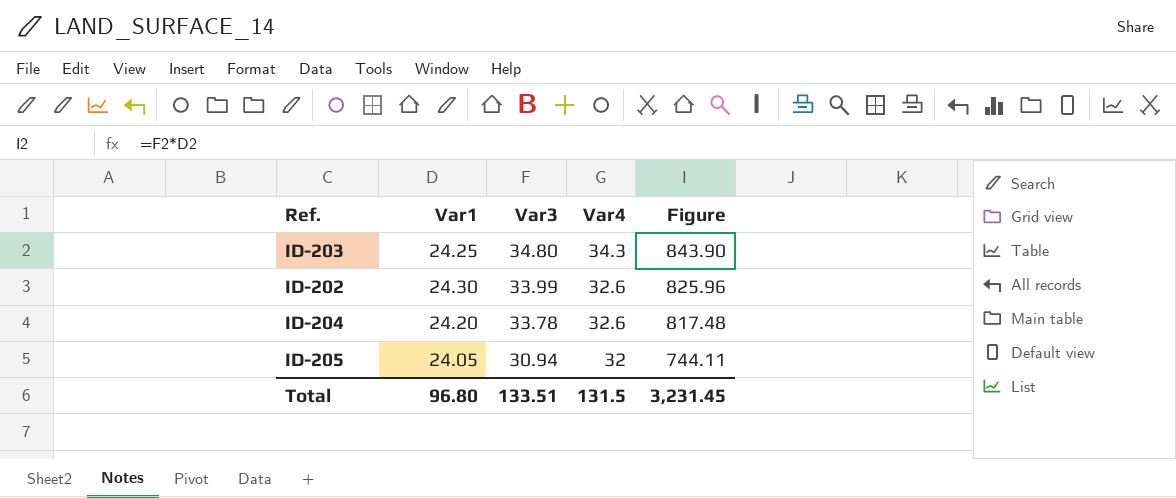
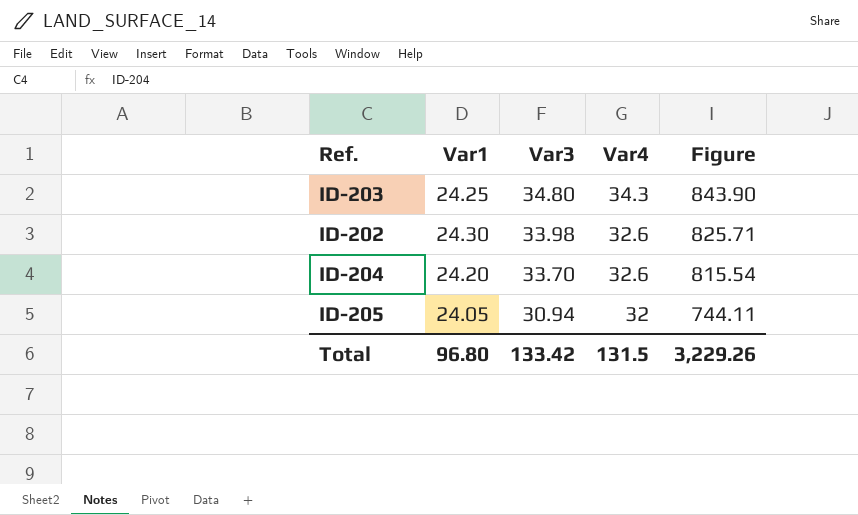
ID-202 | Var3: 33.99 -> 33.98
ID-202 | Figure: 825.96 -> 825.71
ID-204 | Var3: 33.78 -> 33.70
ID-204 | Figure: 817.48 -> 815.54
Total | Var3: 133.51 -> 133.42
Total | Figure: 3,231.45 -> 3,229.26

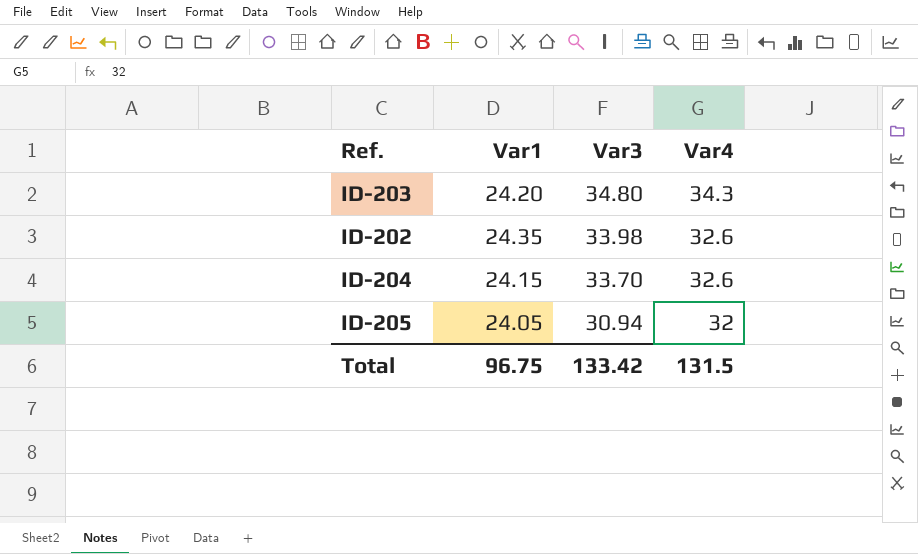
column Figure | formula: [Var1] * [Var3] -> none
ID-203 | Var1: 24.25 -> 24.20
ID-202 | Var1: 24.30 -> 24.35
ID-204 | Var1: 24.20 -> 24.15
Total | Var1: 96.80 -> 96.75

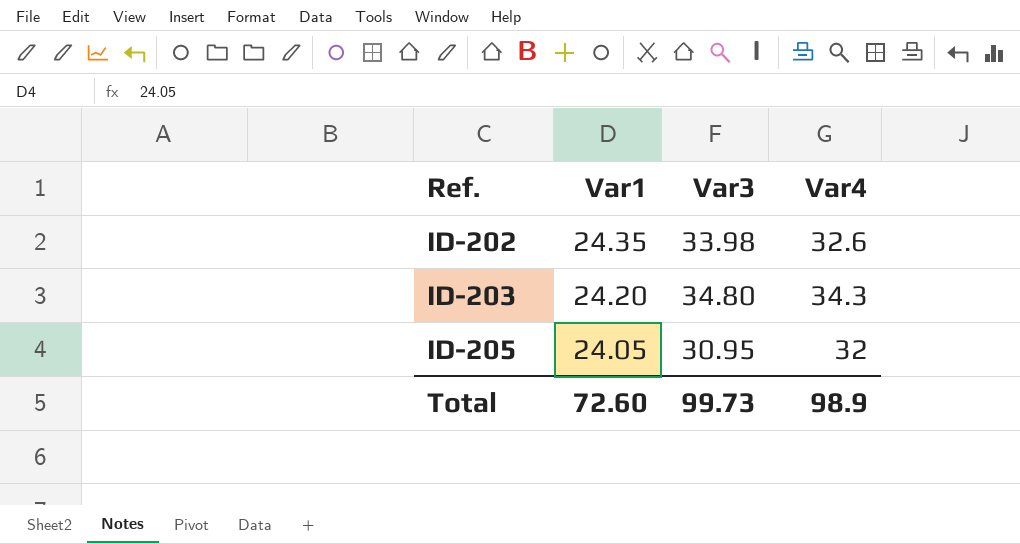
row order: Var3 descending -> Ref. ascending
row ID-204: 24.15 | 33.70 | 32.6 -> none
ID-205 | Var3: 30.94 -> 30.95
Total | Var1: 96.75 -> 72.60
Total | Var3: 133.42 -> 99.73
Total | Var4: 131.5 -> 98.9

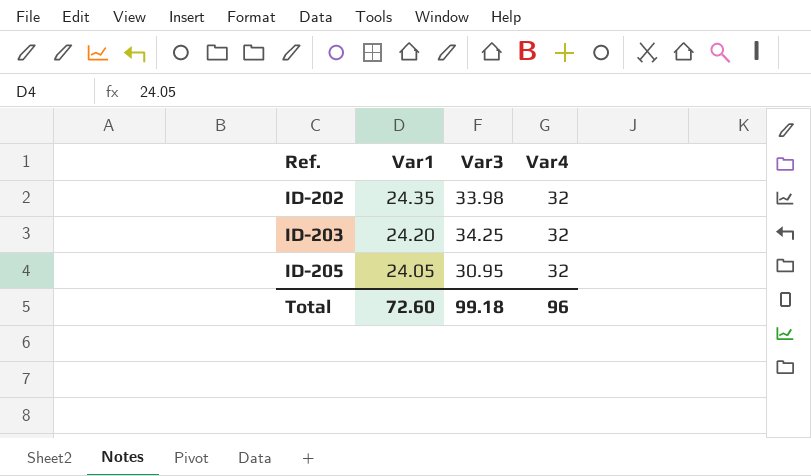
ID-202 | Var4: 32.6 -> 32
ID-203 | Var3: 34.80 -> 34.25
ID-203 | Var4: 34.3 -> 32
Total | Var3: 99.73 -> 99.18
Total | Var4: 98.9 -> 96

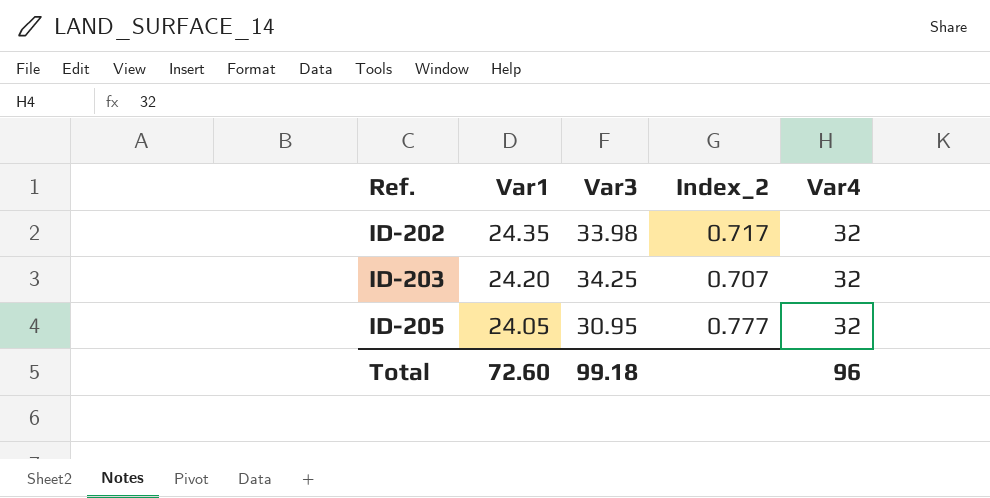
column Index_2 | formula: none -> [Var1] / [Var3]

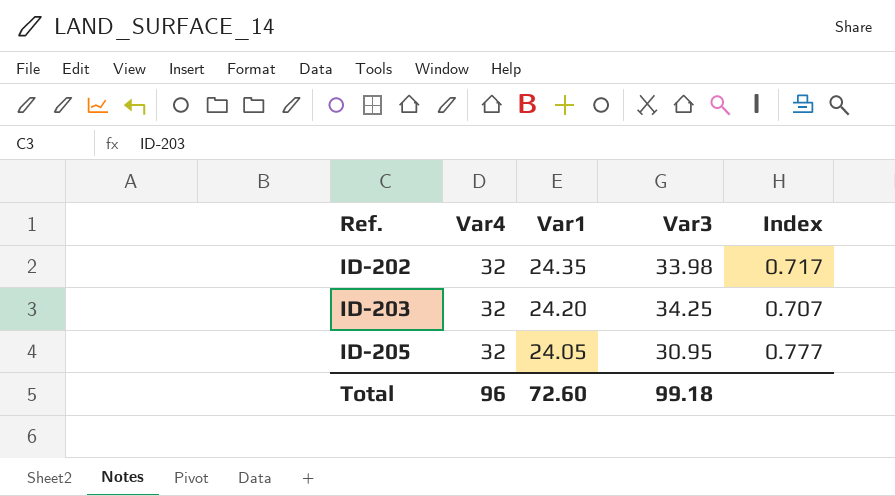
column Var4 | position: 5 -> 2
column name: Index_2 -> Index

